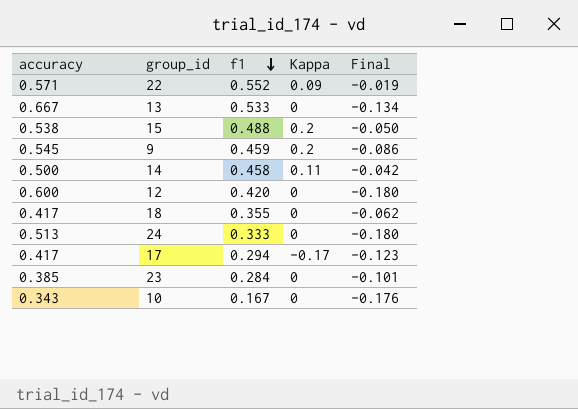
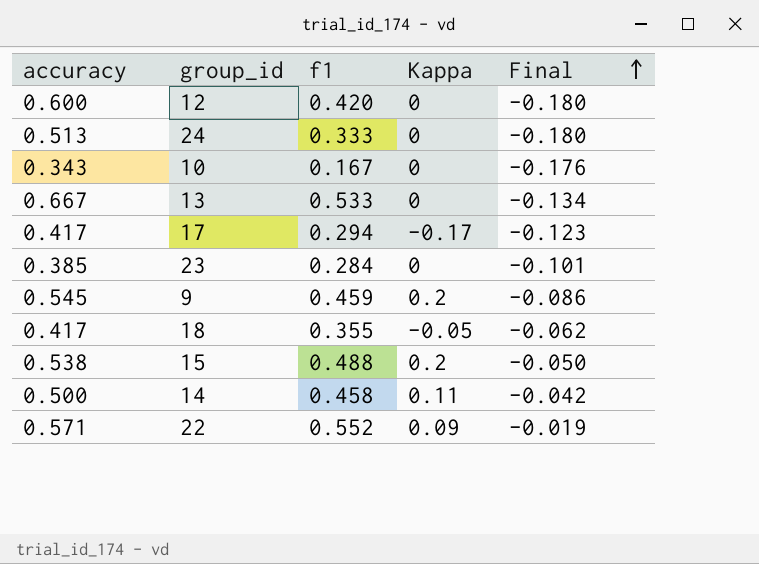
row order: f1 descending -> Final ascending
18 | Kappa: 0 -> -0.05

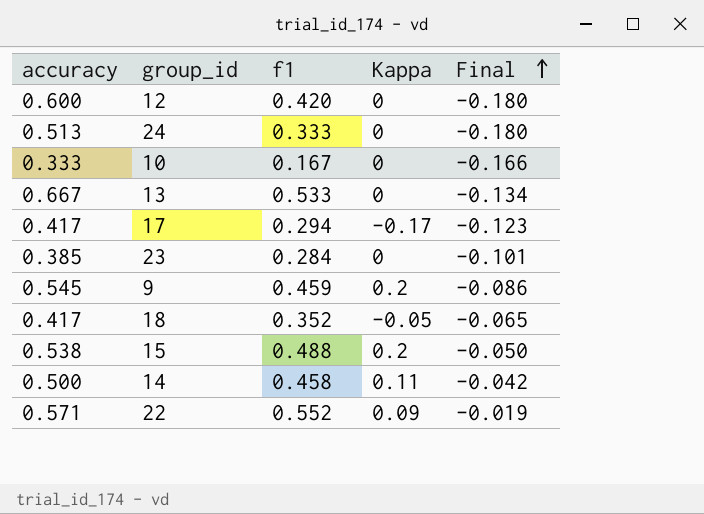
10 | accuracy: 0.343 -> 0.333
10 | Final: -0.176 -> -0.166
18 | f1: 0.355 -> 0.352
18 | Final: -0.062 -> -0.065

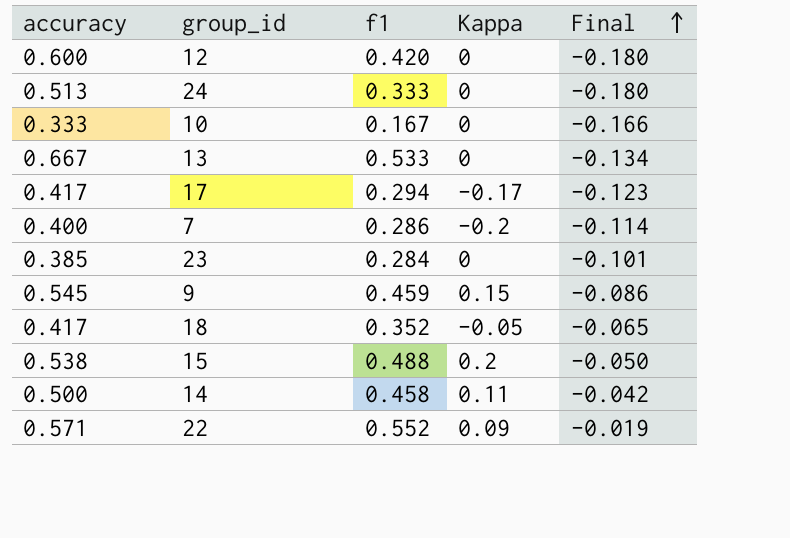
row 7: none -> 0.400 | 0.286 | -0.2 | -0.114
9 | Kappa: 0.2 -> 0.15

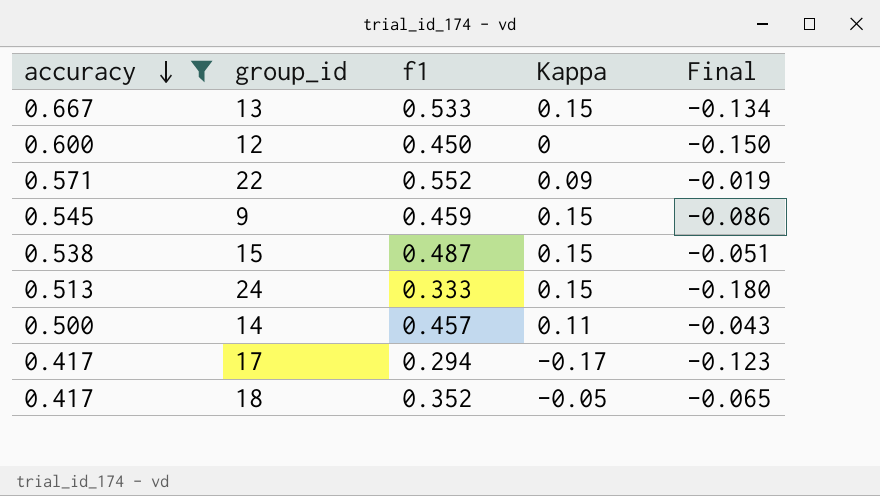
filter: none -> accuracy >= 0.417
row order: Final ascending -> accuracy descending
13 | Kappa: 0 -> 0.15
12 | f1: 0.420 -> 0.450
12 | Final: -0.180 -> -0.150
15 | f1: 0.488 -> 0.487
15 | Kappa: 0.2 -> 0.15
15 | Final: -0.050 -> -0.051
24 | Kappa: 0 -> 0.15
14 | f1: 0.458 -> 0.457
14 | Final: -0.042 -> -0.043

